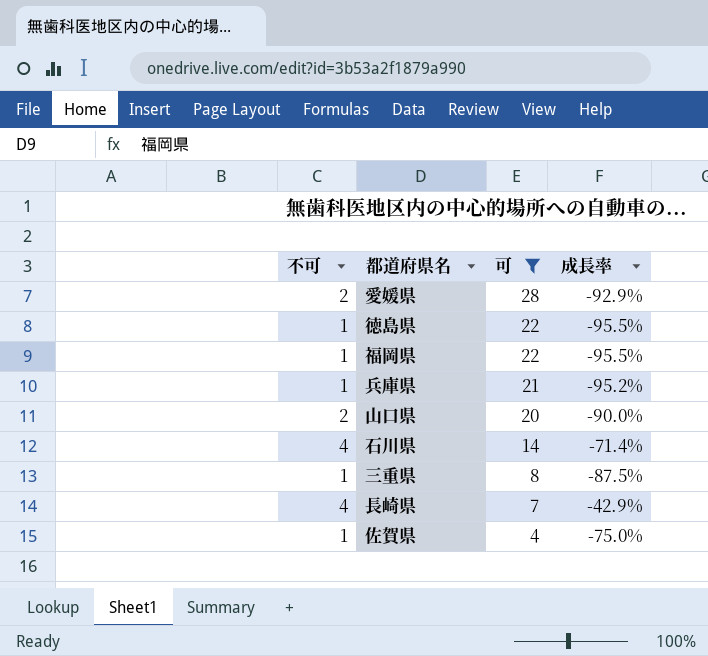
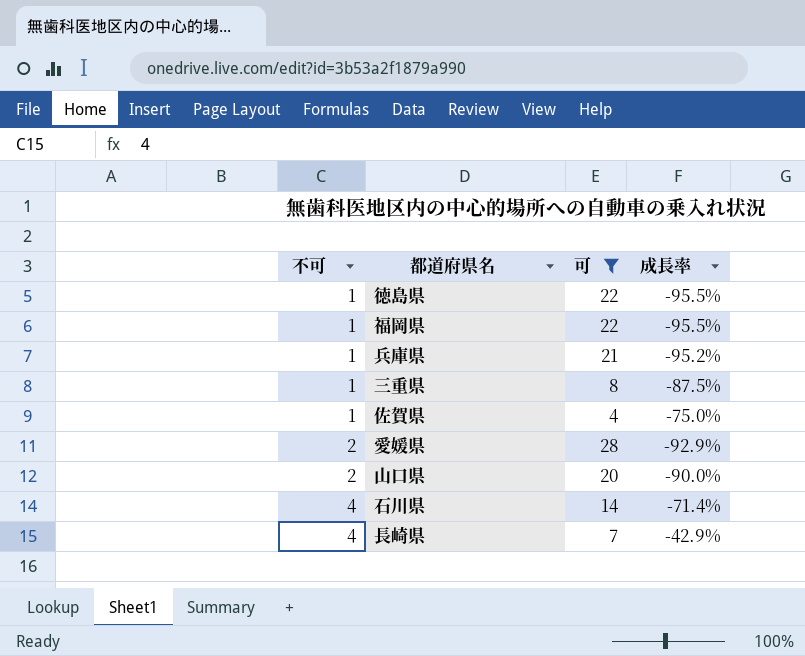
row order: 可 descending -> 不可 ascending

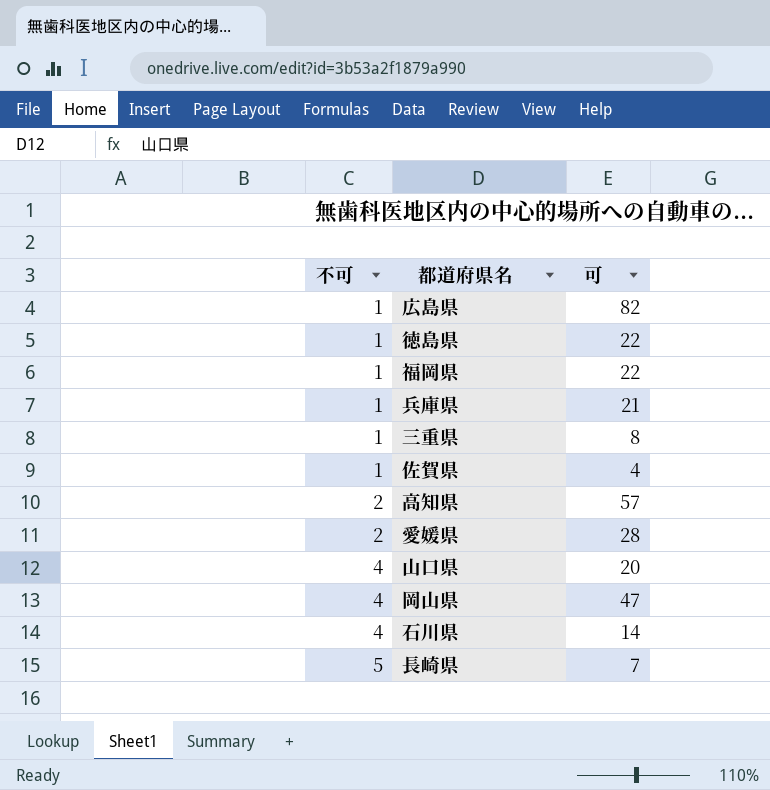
filter: 可 <= 28 -> none
column 成長率 | formula: ([不可] - [可]) / [可] -> none
山口県 | 不可: 2 -> 4
長崎県 | 不可: 4 -> 5

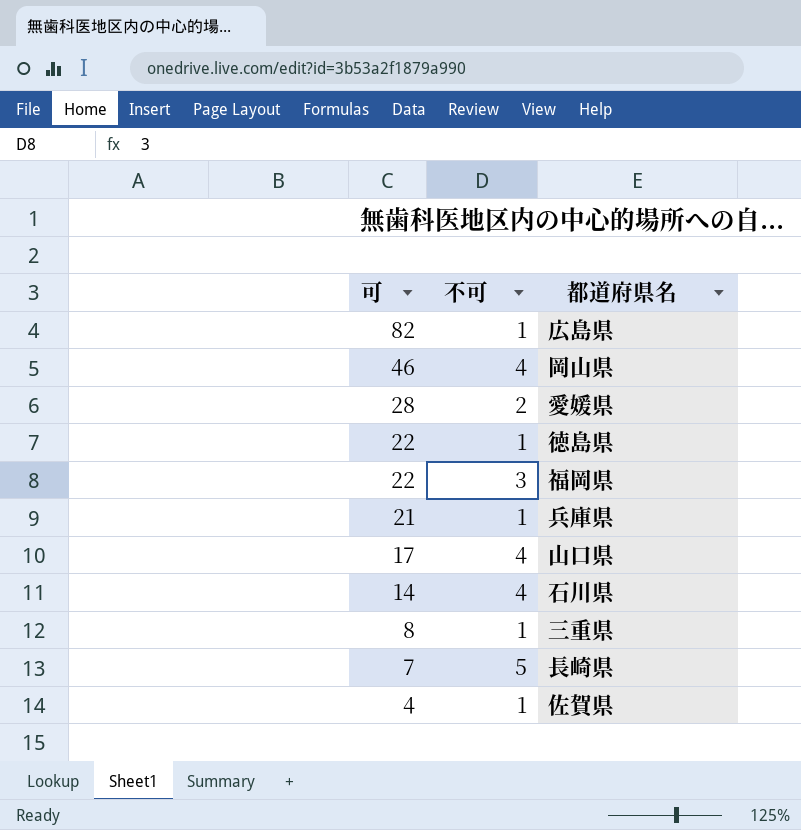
row order: 不可 ascending -> 可 descending
column 可 | position: 3 -> 1
row 高知県: 2 | 57 -> none
岡山県 | 可: 47 -> 46
福岡県 | 不可: 1 -> 3
山口県 | 可: 20 -> 17

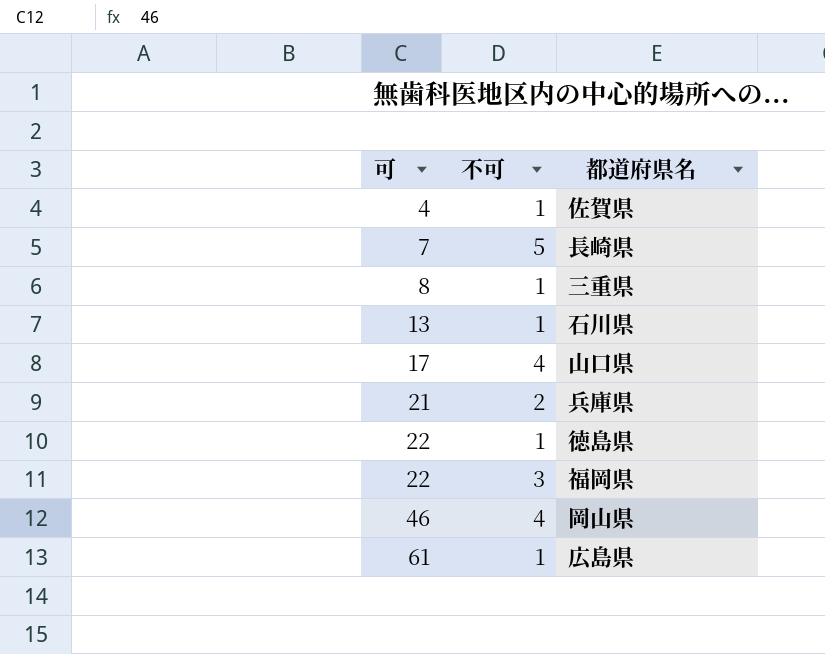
row order: 可 descending -> 可 ascending
row 愛媛県: 28 | 2 -> none
石川県 | 可: 14 -> 13
石川県 | 不可: 4 -> 1
兵庫県 | 不可: 1 -> 2
広島県 | 可: 82 -> 61

